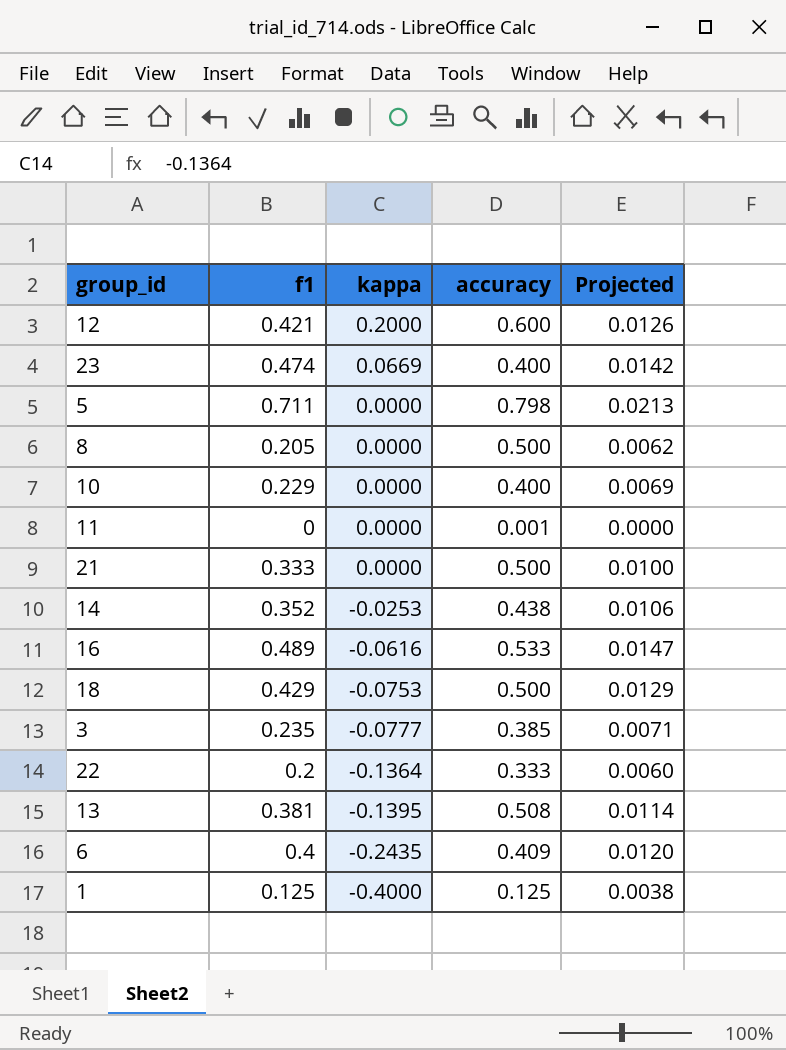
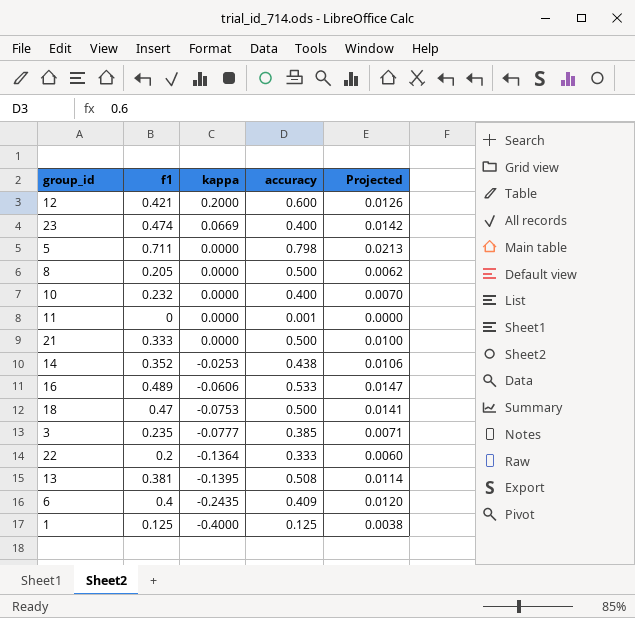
10 | f1: 0.229 -> 0.232
10 | Projected: 0.0069 -> 0.0070
16 | kappa: -0.0616 -> -0.0606
18 | f1: 0.429 -> 0.47
18 | Projected: 0.0129 -> 0.0141

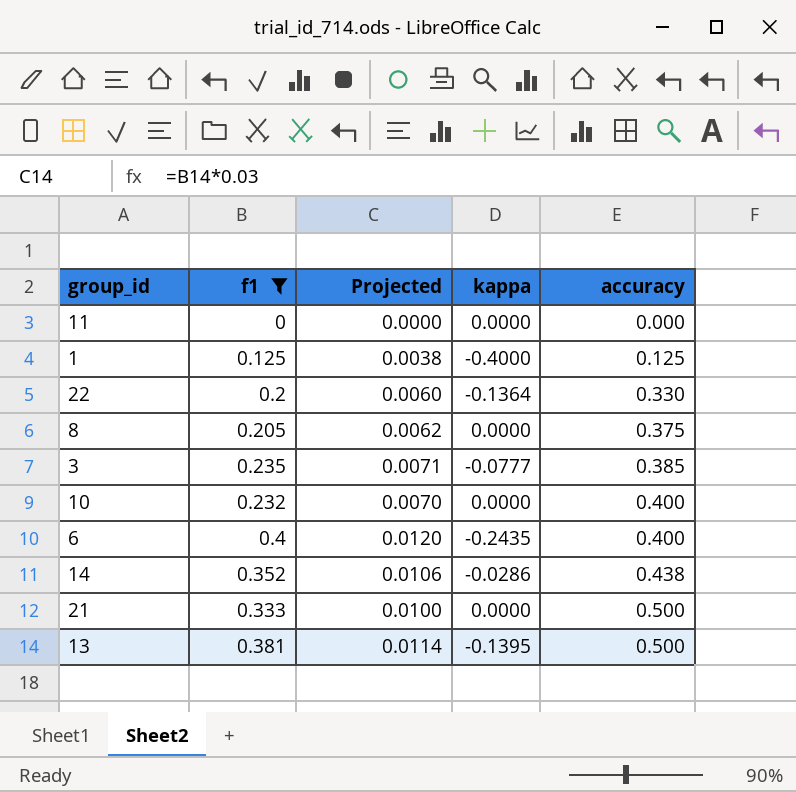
filter: none -> f1 <= 0.4
row order: kappa descending -> accuracy ascending
column Projected | position: 5 -> 3
11 | accuracy: 0.001 -> 0.000
22 | accuracy: 0.333 -> 0.330
8 | accuracy: 0.500 -> 0.375
6 | accuracy: 0.409 -> 0.400
14 | kappa: -0.0253 -> -0.0286
13 | accuracy: 0.508 -> 0.500

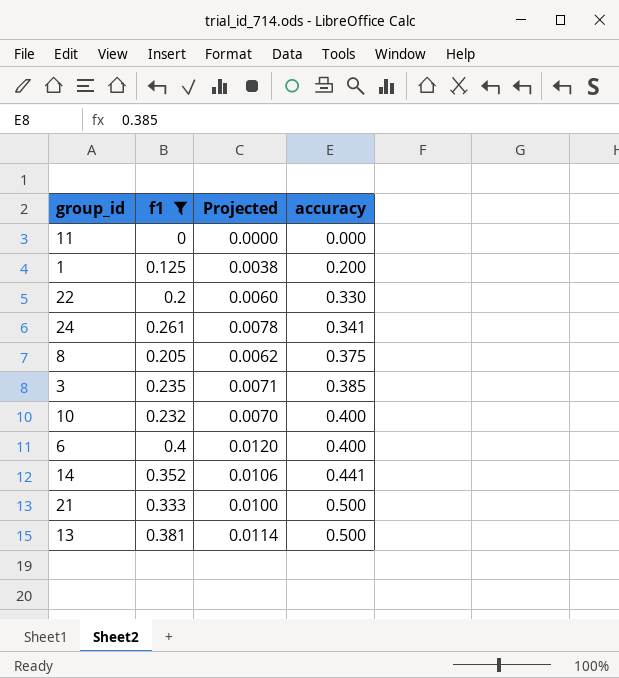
column kappa | position: 4 -> none
1 | accuracy: 0.125 -> 0.200
row 24: none -> 0.261 | 0.0078 | 0.341
14 | accuracy: 0.438 -> 0.441

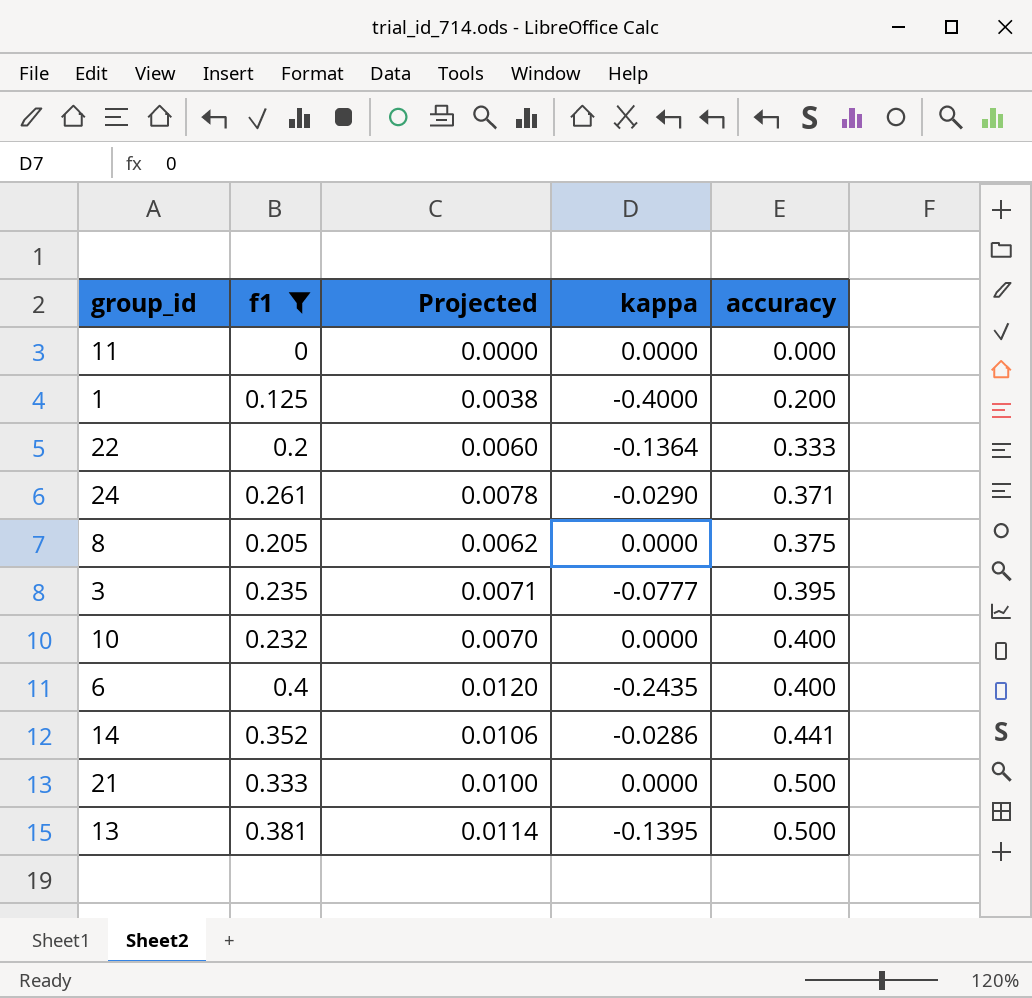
column kappa | position: none -> 4
22 | accuracy: 0.330 -> 0.333
24 | accuracy: 0.341 -> 0.371
3 | accuracy: 0.385 -> 0.395

